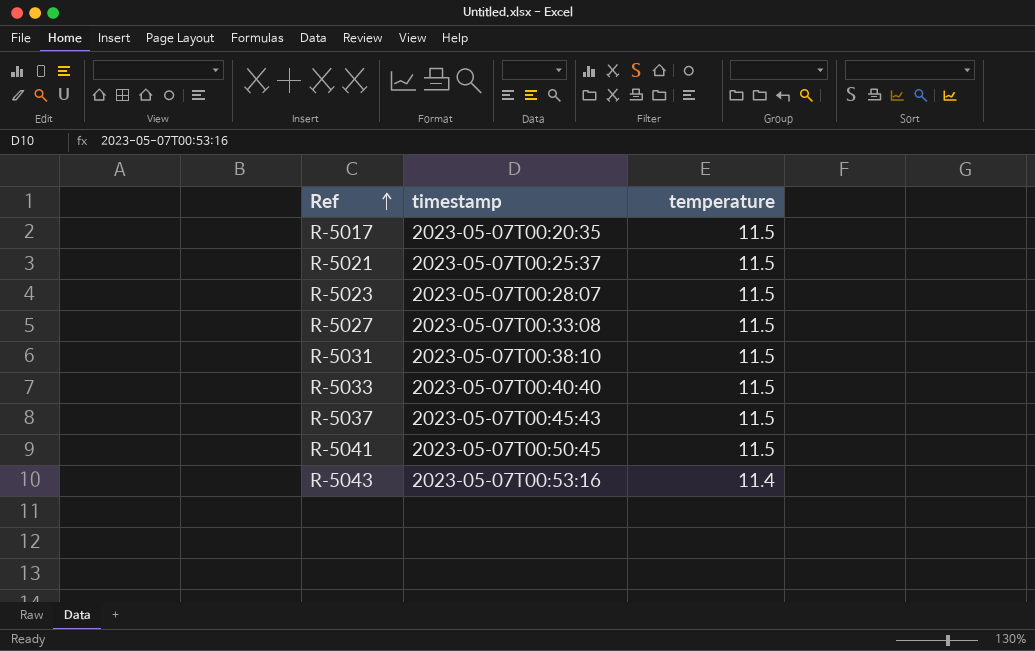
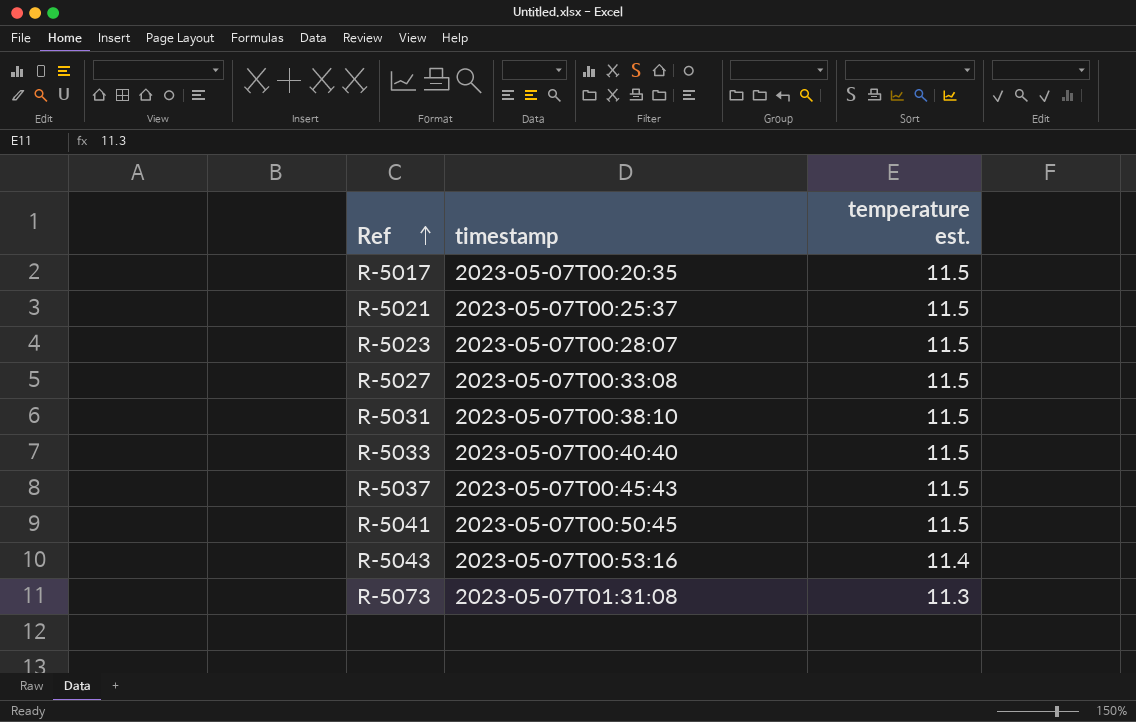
column name: temperature -> temperature est.
row R-5073: none -> 2023-05-07T01:31:08 | 11.3

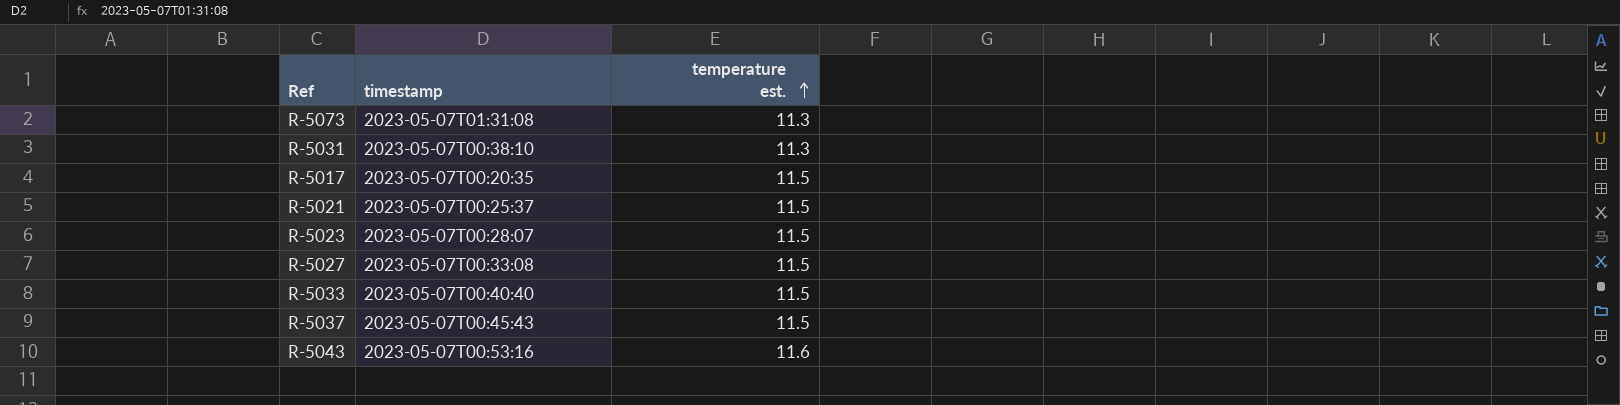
row order: Ref ascending -> temperature est. ascending
row R-5041: 2023-05-07T00:50:45 | 11.5 -> none
R-5031 | temperature est.: 11.5 -> 11.3
R-5043 | temperature est.: 11.4 -> 11.6

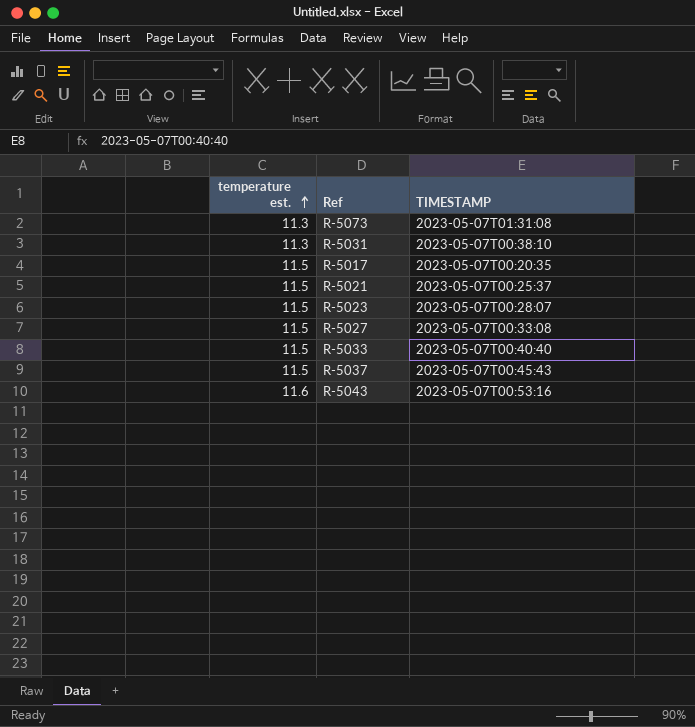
column temperature est. | position: 3 -> 1
column name: timestamp -> TIMESTAMP

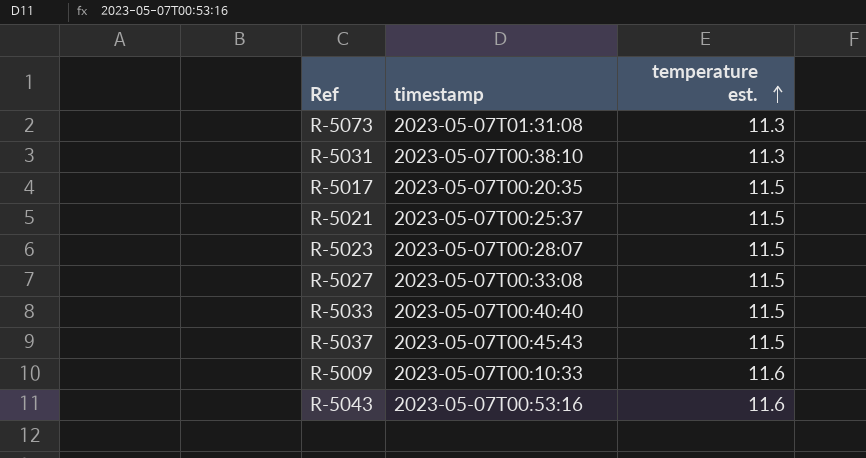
column name: TIMESTAMP -> timestamp
column temperature est. | position: 1 -> 3
row R-5009: none -> 2023-05-07T00:10:33 | 11.6

